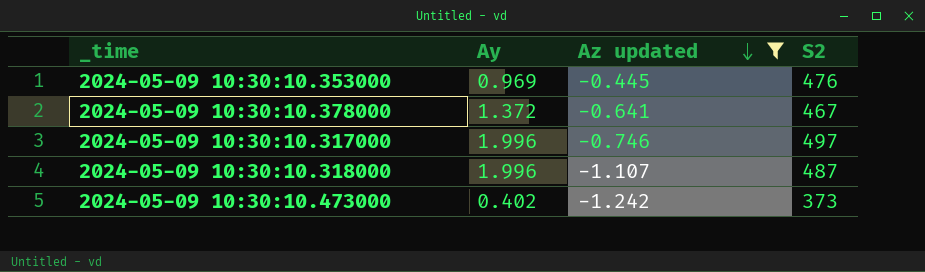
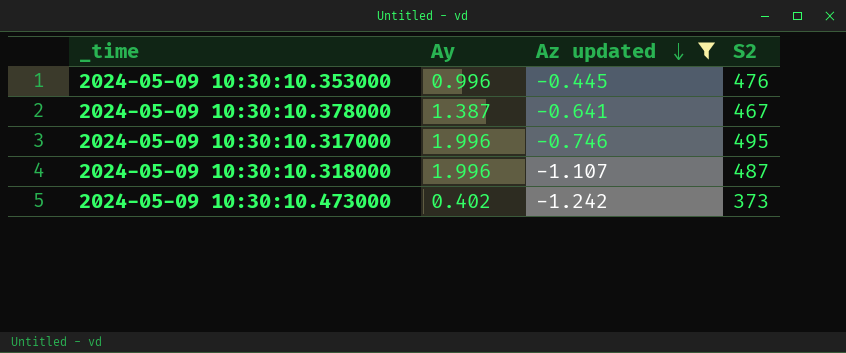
2024-05-09 10:30:10.353000 | Ay: 0.969 -> 0.996
2024-05-09 10:30:10.378000 | Ay: 1.372 -> 1.387
2024-05-09 10:30:10.317000 | S2: 497 -> 495

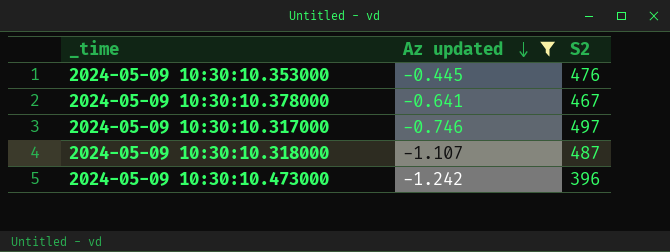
column Ay | position: 2 -> none
2024-05-09 10:30:10.317000 | S2: 495 -> 497
2024-05-09 10:30:10.473000 | S2: 373 -> 396

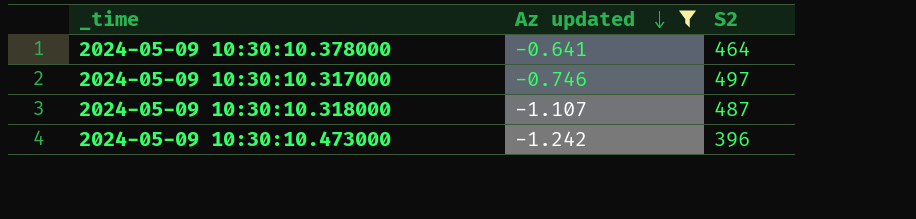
row 2024-05-09 10:30:10.353000: -0.445 | 476 -> none
2024-05-09 10:30:10.378000 | S2: 467 -> 464

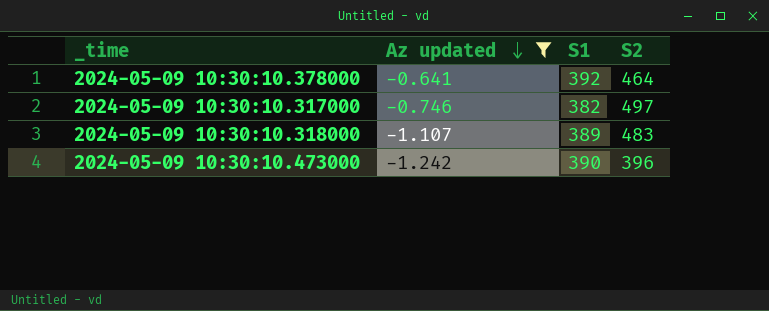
column S1 | position: none -> 3
2024-05-09 10:30:10.318000 | S2: 487 -> 483

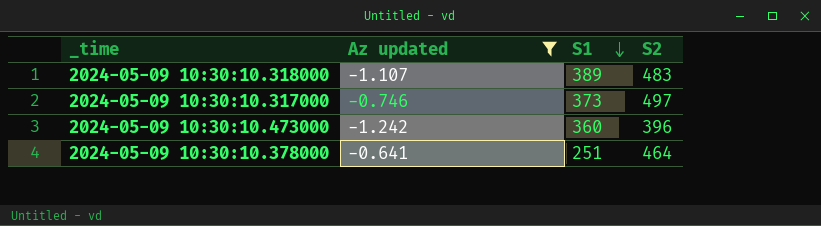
row order: Az updated descending -> S1 descending
2024-05-09 10:30:10.317000 | S1: 382 -> 373
2024-05-09 10:30:10.473000 | S1: 390 -> 360
2024-05-09 10:30:10.378000 | S1: 392 -> 251

